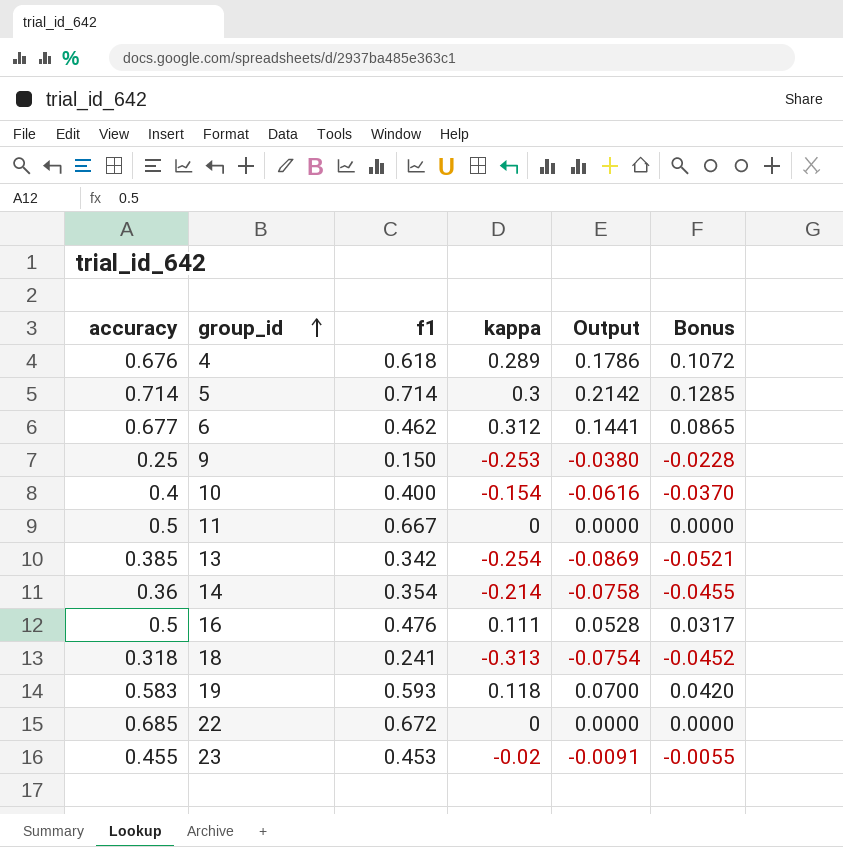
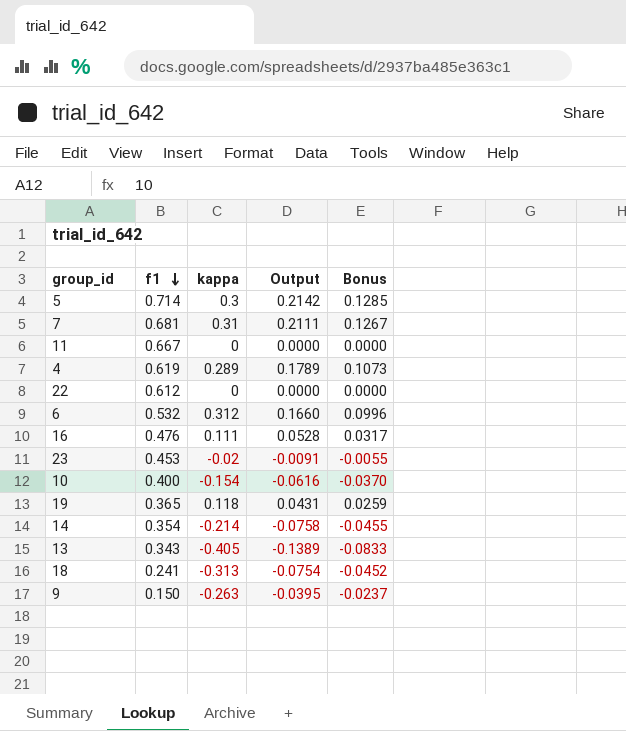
row order: group_id ascending -> f1 descending
column accuracy | position: 1 -> none
row 7: none -> 0.681 | 0.31 | 0.2111 | 0.1267
4 | f1: 0.618 -> 0.619
4 | Output: 0.1786 -> 0.1789
4 | Bonus: 0.1072 -> 0.1073
22 | f1: 0.672 -> 0.612
6 | f1: 0.462 -> 0.532
6 | Output: 0.1441 -> 0.1660
6 | Bonus: 0.0865 -> 0.0996
19 | f1: 0.593 -> 0.365
19 | Output: 0.0700 -> 0.0431
19 | Bonus: 0.0420 -> 0.0259
13 | f1: 0.342 -> 0.343
13 | kappa: -0.254 -> -0.405
13 | Output: -0.0869 -> -0.1389
13 | Bonus: -0.0521 -> -0.0833
9 | kappa: -0.253 -> -0.263
9 | Output: -0.0380 -> -0.0395
9 | Bonus: -0.0228 -> -0.0237

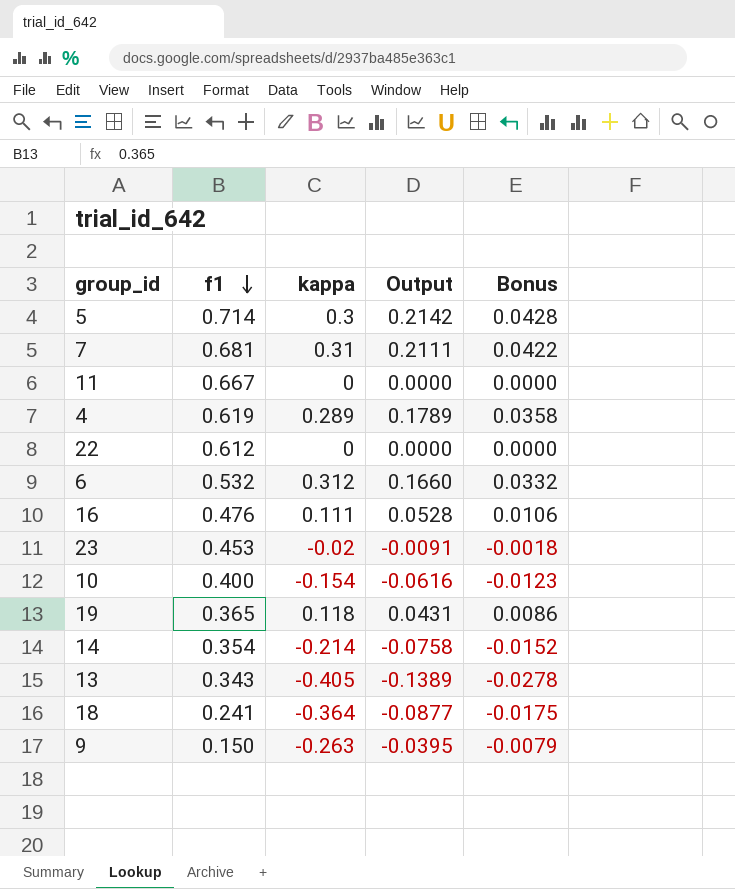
column Bonus | formula: [Output] * 0.6 -> [Output] * 0.2
18 | kappa: -0.313 -> -0.364
18 | Output: -0.0754 -> -0.0877

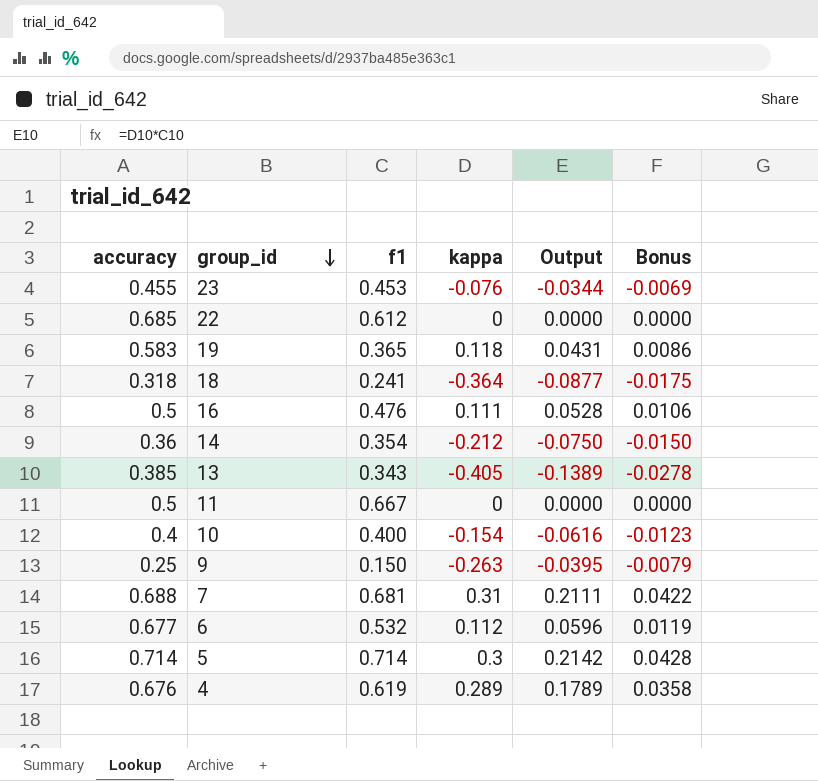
row order: f1 descending -> group_id descending
column accuracy | position: none -> 1
23 | kappa: -0.02 -> -0.076
23 | Output: -0.0091 -> -0.0344
23 | Bonus: -0.0018 -> -0.0069
14 | kappa: -0.214 -> -0.212
14 | Output: -0.0758 -> -0.0750
14 | Bonus: -0.0152 -> -0.0150
6 | kappa: 0.312 -> 0.112
6 | Output: 0.1660 -> 0.0596
6 | Bonus: 0.0332 -> 0.0119

